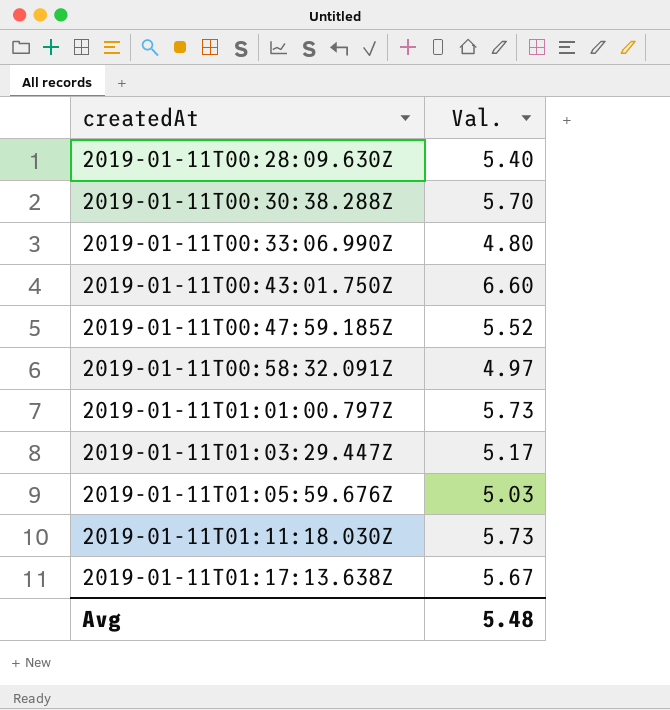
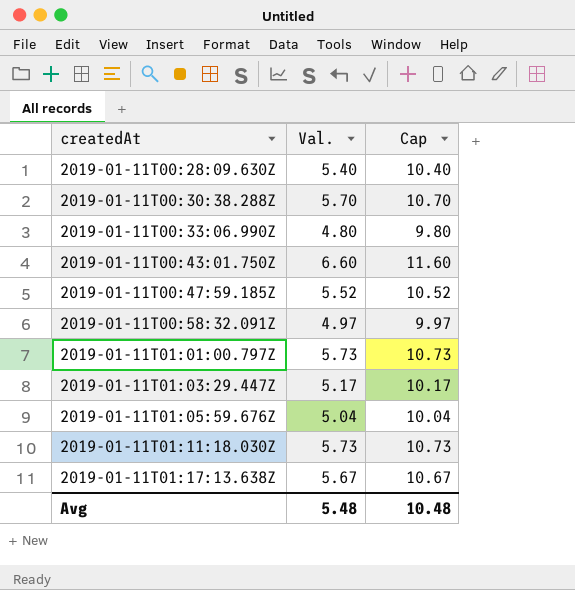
column Cap | formula: none -> [Val.] + 5
2019-01-11T01:05:59.676Z | Val.: 5.03 -> 5.04

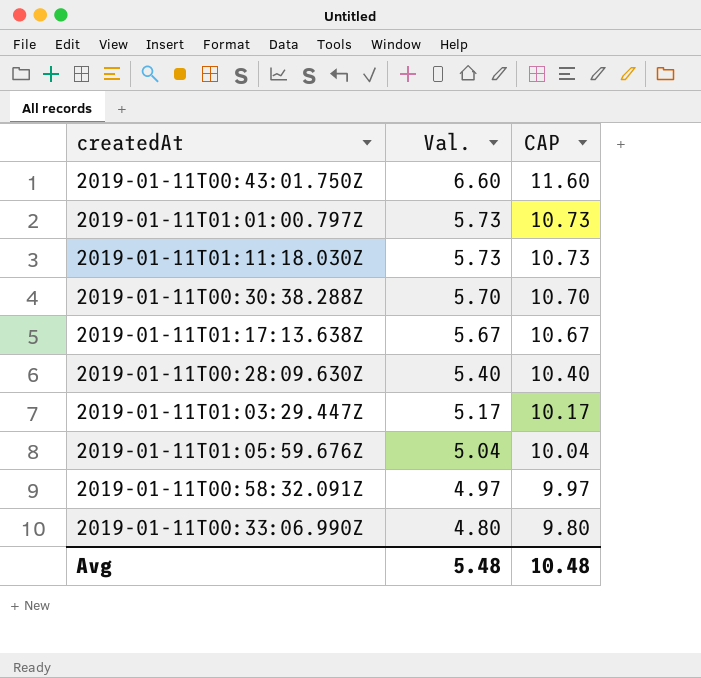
row order: createdAt ascending -> Val. descending
column name: Cap -> CAP
row 2019-01-11T00:47:59.185Z: 5.52 | 10.52 -> none

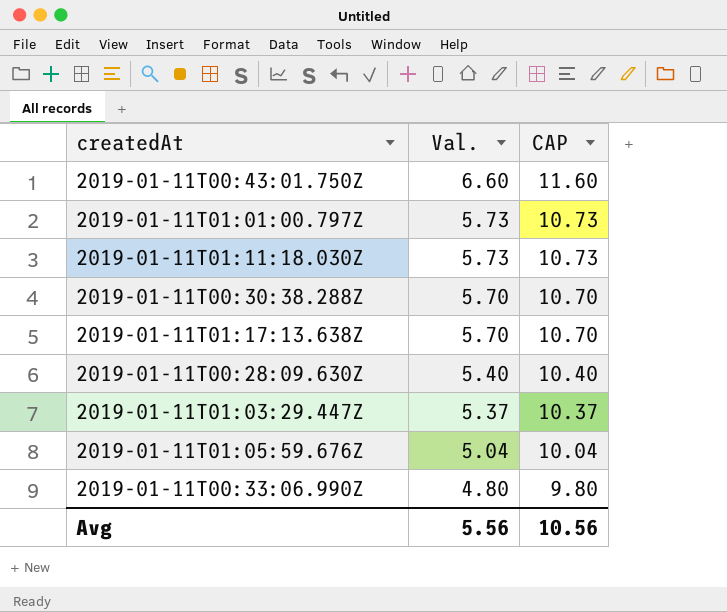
row 2019-01-11T00:58:32.091Z: 4.97 | 9.97 -> none
2019-01-11T01:17:13.638Z | Val.: 5.67 -> 5.70
2019-01-11T01:17:13.638Z | CAP: 10.67 -> 10.70
2019-01-11T01:03:29.447Z | Val.: 5.17 -> 5.37
2019-01-11T01:03:29.447Z | CAP: 10.17 -> 10.37
Avg | Val.: 5.48 -> 5.56
Avg | CAP: 10.48 -> 10.56

